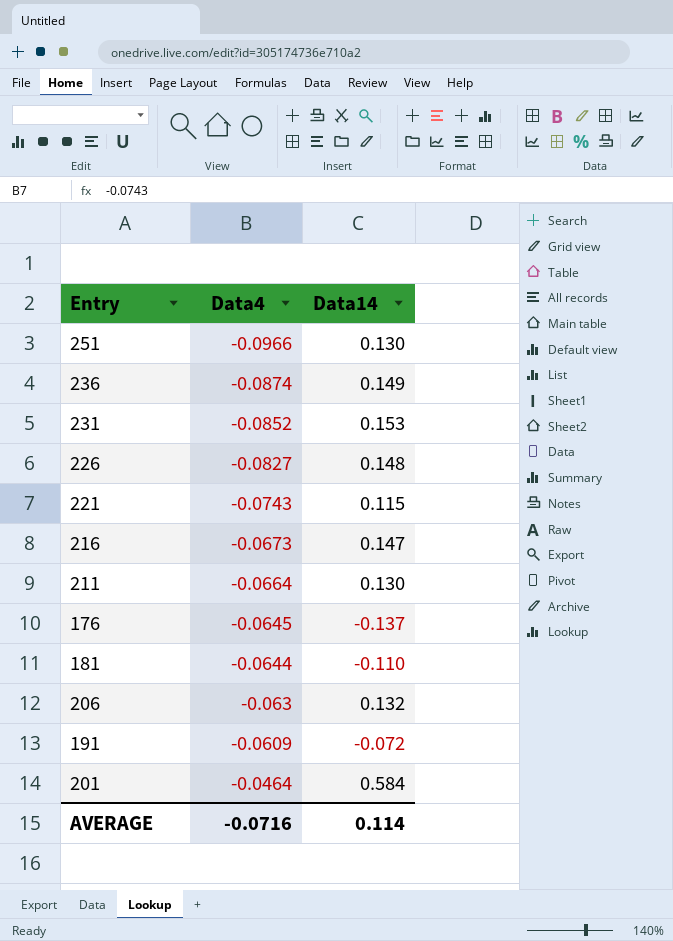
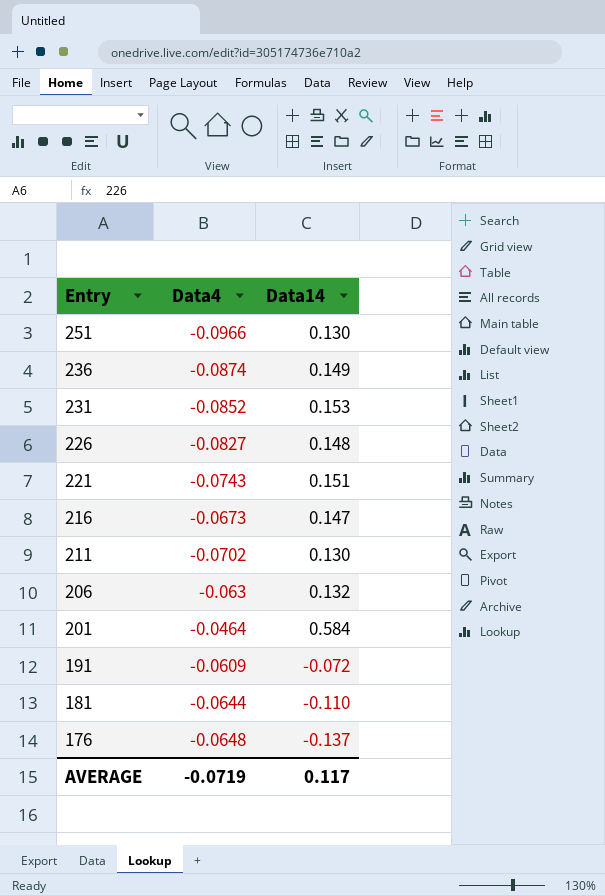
row order: Data4 ascending -> Entry descending
221 | Data14: 0.115 -> 0.151
211 | Data4: -0.0664 -> -0.0702
176 | Data4: -0.0645 -> -0.0648
AVERAGE | Data4: -0.0716 -> -0.0719
AVERAGE | Data14: 0.114 -> 0.117

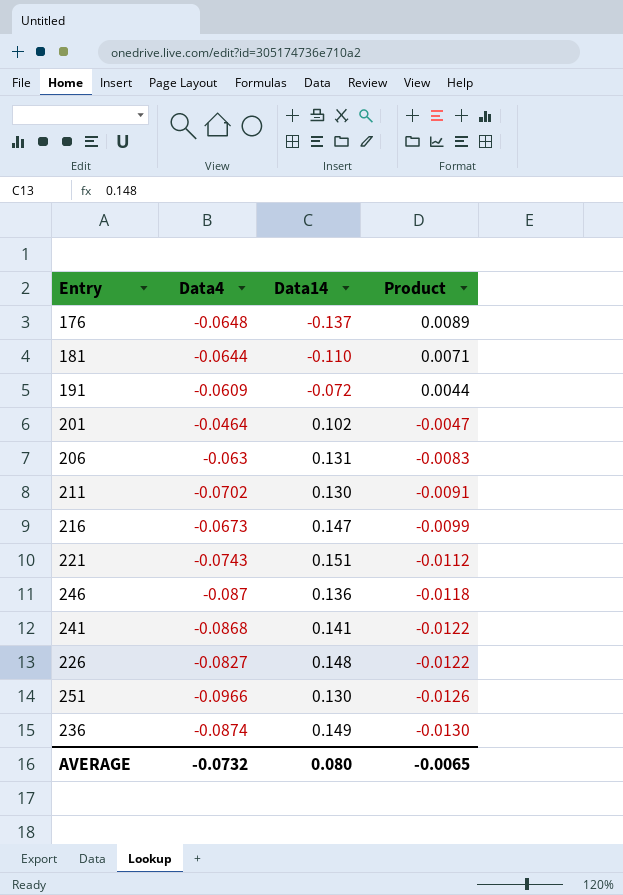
row order: Entry descending -> Product descending
column Product | formula: none -> [Data4] * [Data14]
row 231: -0.0852 | 0.153 -> none
201 | Data14: 0.584 -> 0.102
206 | Data14: 0.132 -> 0.131
row 246: none -> -0.087 | 0.136 | -0.0118
row 241: none -> -0.0868 | 0.141 | -0.0122
AVERAGE | Data4: -0.0719 -> -0.0732
AVERAGE | Data14: 0.117 -> 0.080

